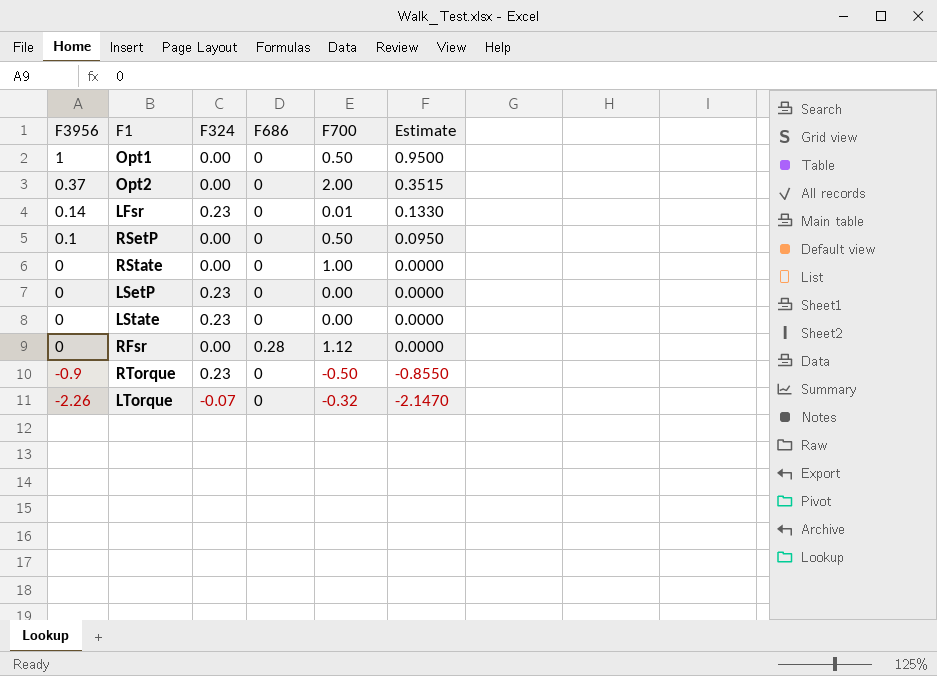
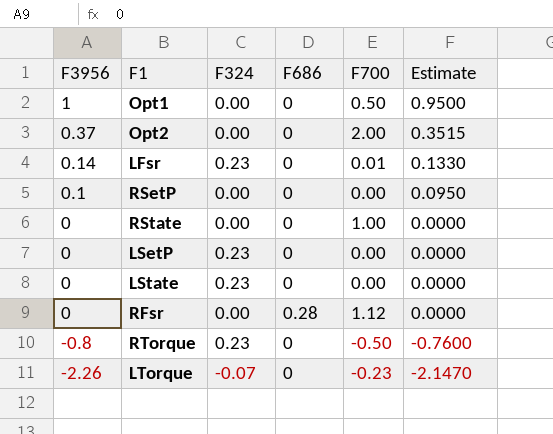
RSetP | F700: 0.50 -> 0.00
RTorque | F3956: -0.9 -> -0.8
RTorque | Estimate: -0.8550 -> -0.7600
LTorque | F700: -0.32 -> -0.23

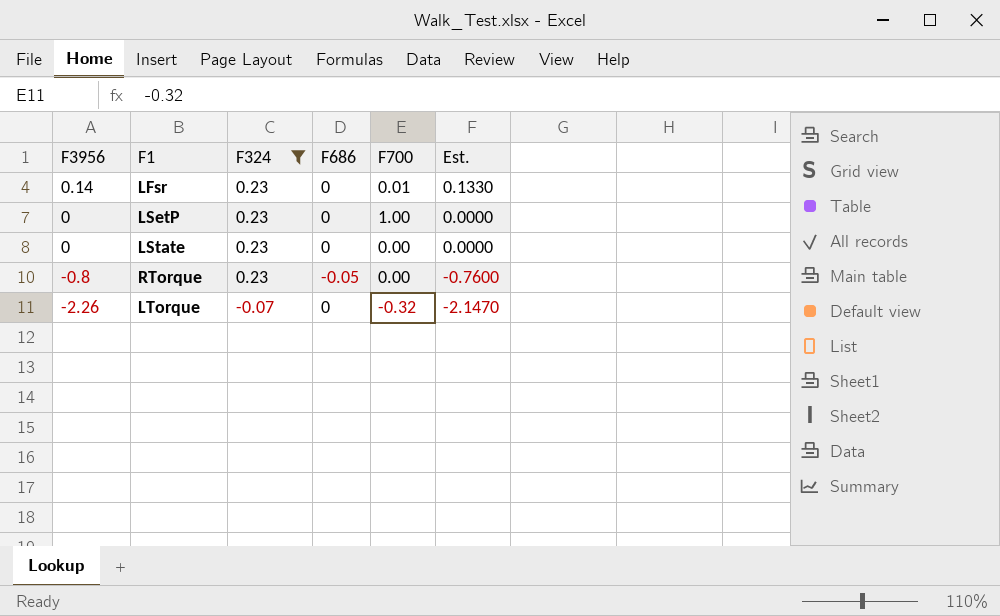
filter: none -> F324 != 0.00
column name: Estimate -> Est.
LSetP | F700: 0.00 -> 1.00
RTorque | F686: 0 -> -0.05
RTorque | F700: -0.50 -> 0.00
LTorque | F700: -0.23 -> -0.32

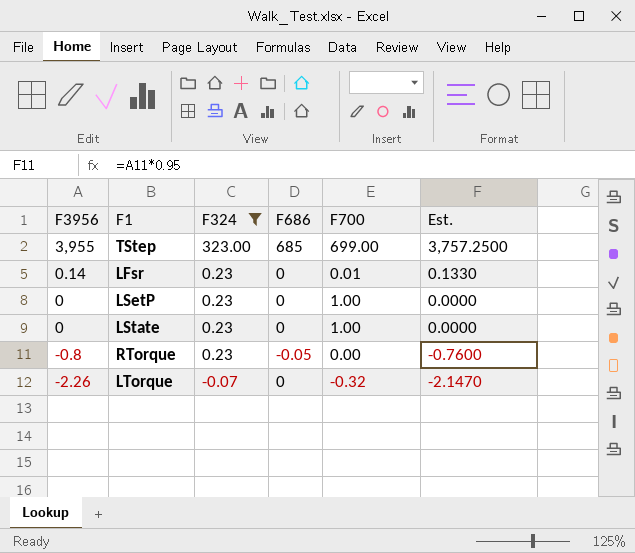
row TStep: none -> 3,955 | 323.00 | 685 | 699.00 | 3,757.2500
LState | F700: 0.00 -> 1.00

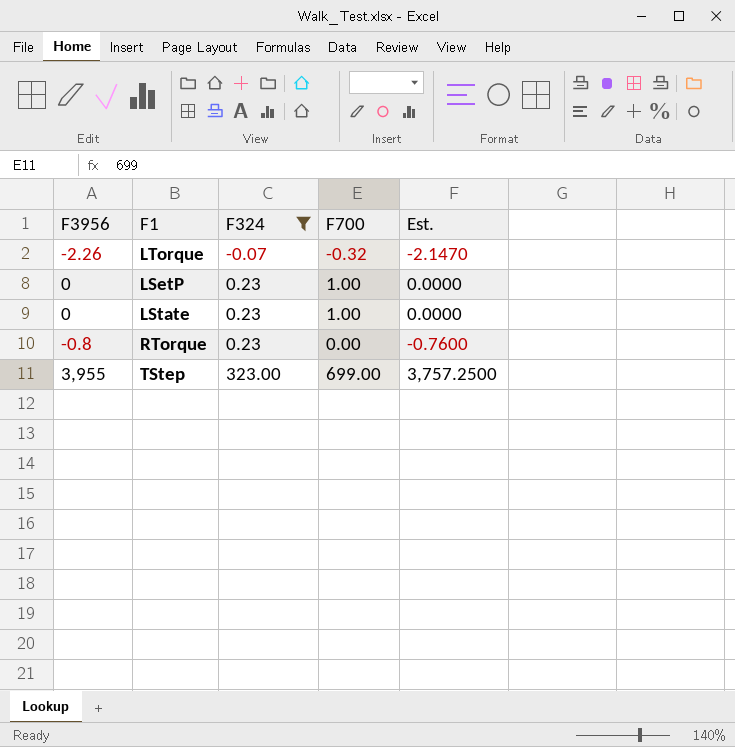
row order: F3956 descending -> F324 ascending
column F686 | position: 4 -> none
row LFsr: 0.14 | 0.23 | 0 | 0.01 | 0.1330 -> none

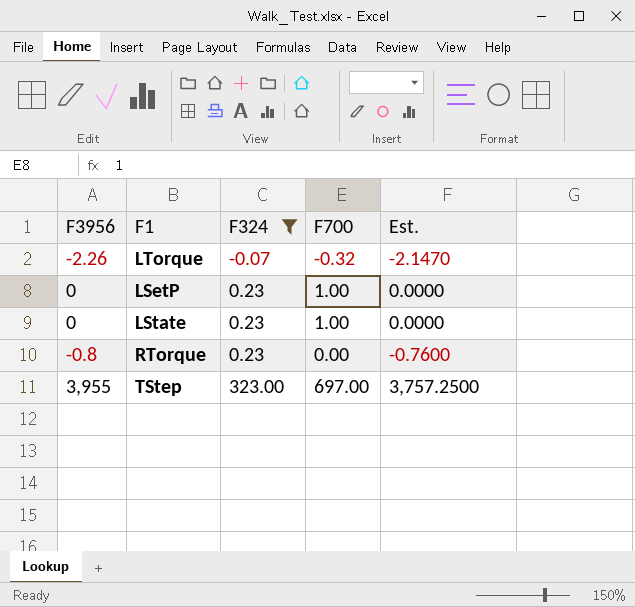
TStep | F700: 699.00 -> 697.00

